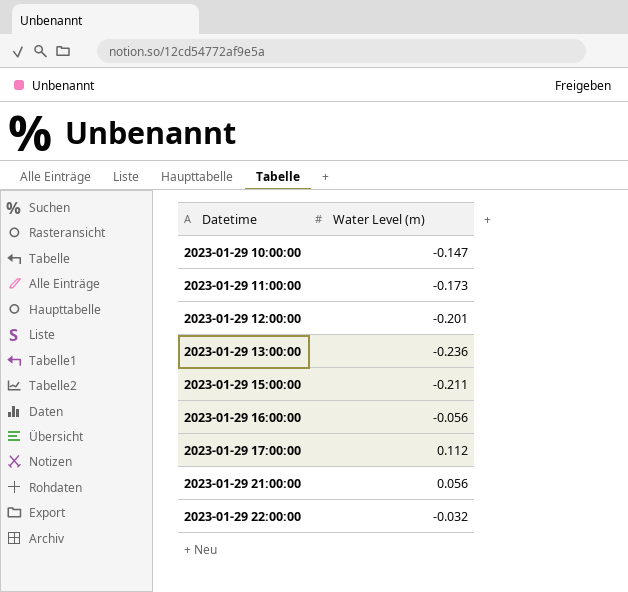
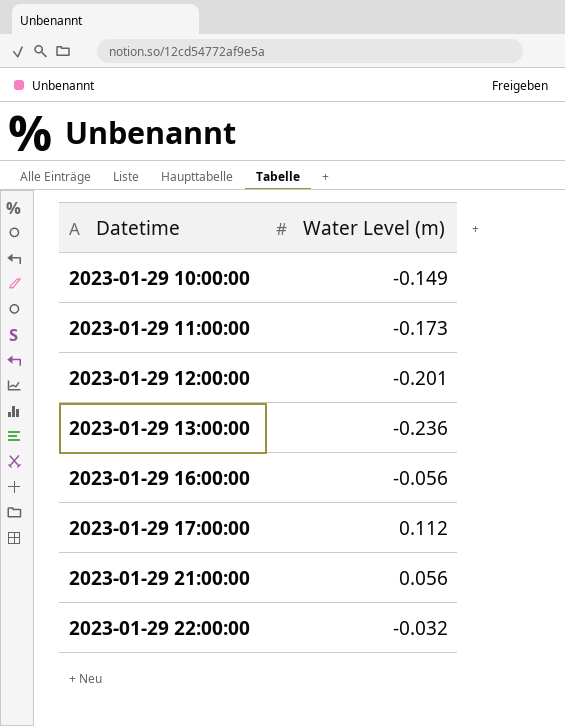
row 2023-01-29 15:00:00: -0.211 -> none
2023-01-29 10:00:00 | Water Level (m): -0.147 -> -0.149

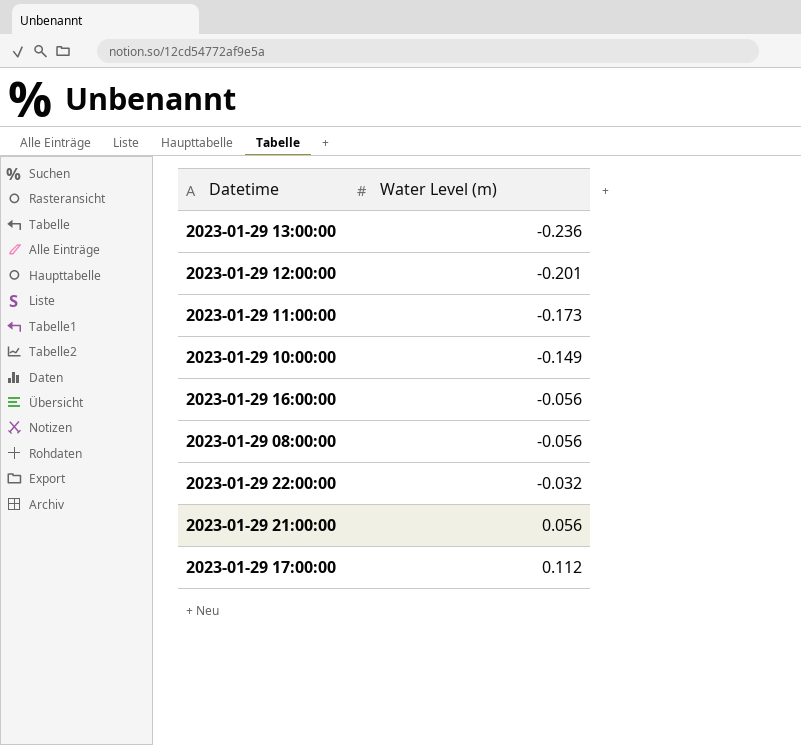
row order: Datetime ascending -> Water Level (m) ascending
row 2023-01-29 08:00:00: none -> -0.056

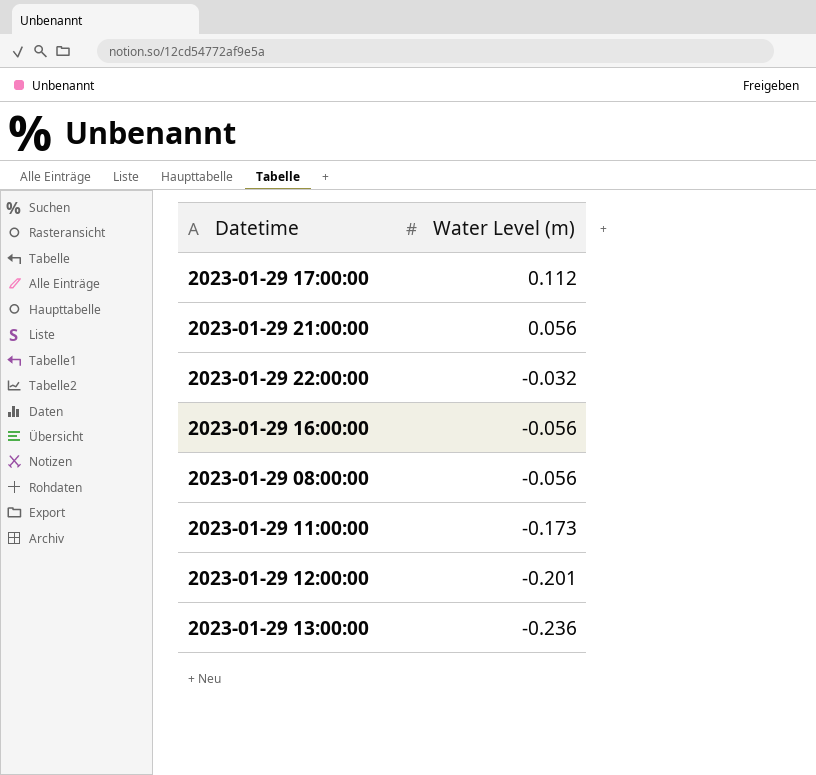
row order: Water Level (m) ascending -> Water Level (m) descending
row 2023-01-29 10:00:00: -0.149 -> none

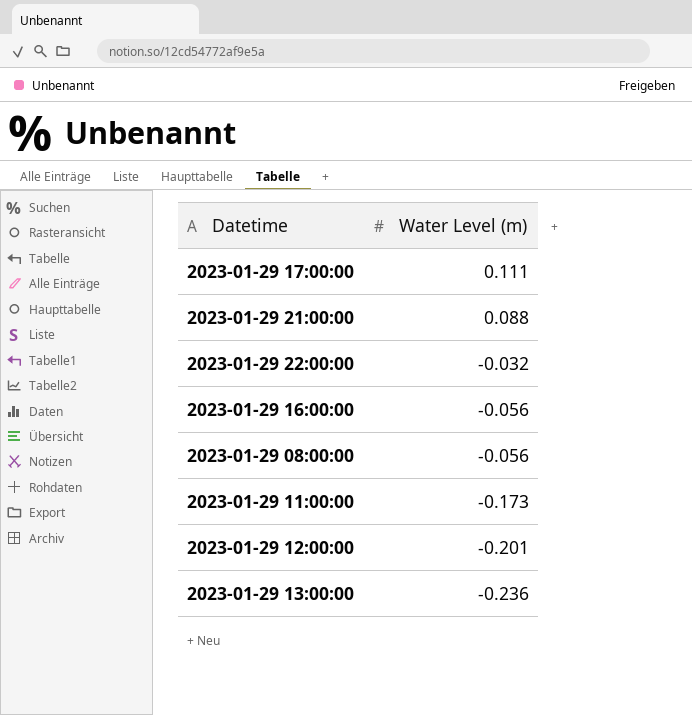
2023-01-29 17:00:00 | Water Level (m): 0.112 -> 0.111
2023-01-29 21:00:00 | Water Level (m): 0.056 -> 0.088

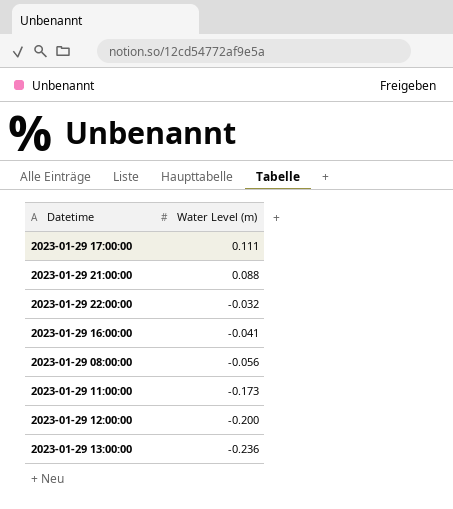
2023-01-29 16:00:00 | Water Level (m): -0.056 -> -0.041
2023-01-29 12:00:00 | Water Level (m): -0.201 -> -0.200

